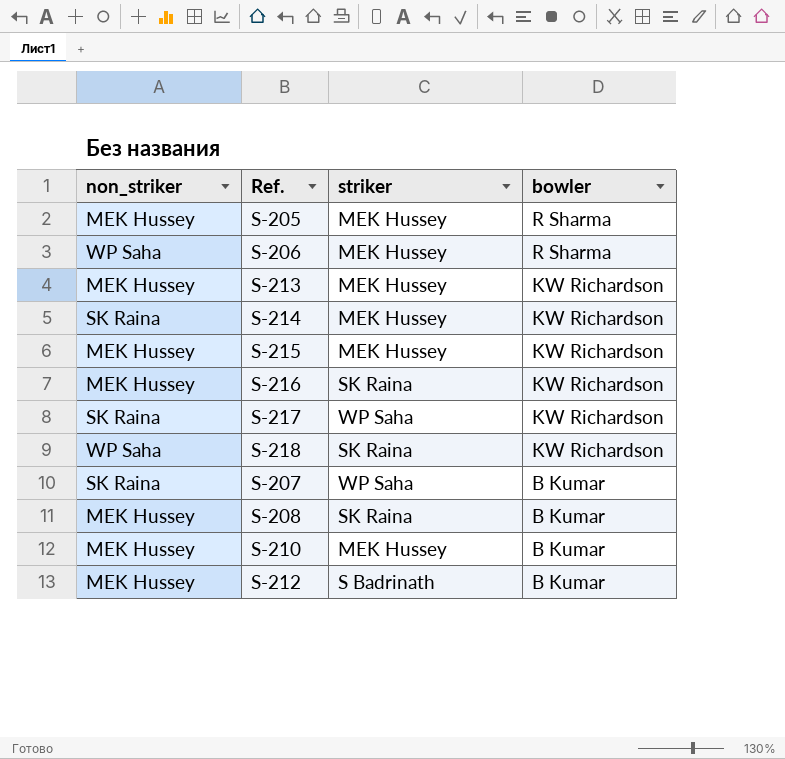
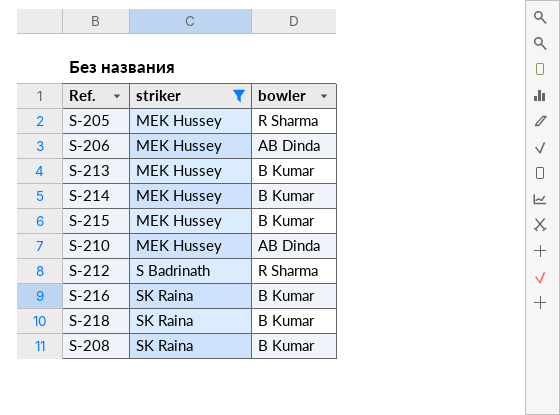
filter: none -> striker != WP Saha
row order: bowler descending -> striker ascending
column non_striker | position: 1 -> none
S-206 | bowler: R Sharma -> AB Dinda
S-213 | bowler: KW Richardson -> B Kumar
S-214 | bowler: KW Richardson -> B Kumar
S-215 | bowler: KW Richardson -> B Kumar
S-210 | bowler: B Kumar -> AB Dinda
S-212 | bowler: B Kumar -> R Sharma
S-216 | bowler: KW Richardson -> B Kumar
S-218 | bowler: KW Richardson -> B Kumar

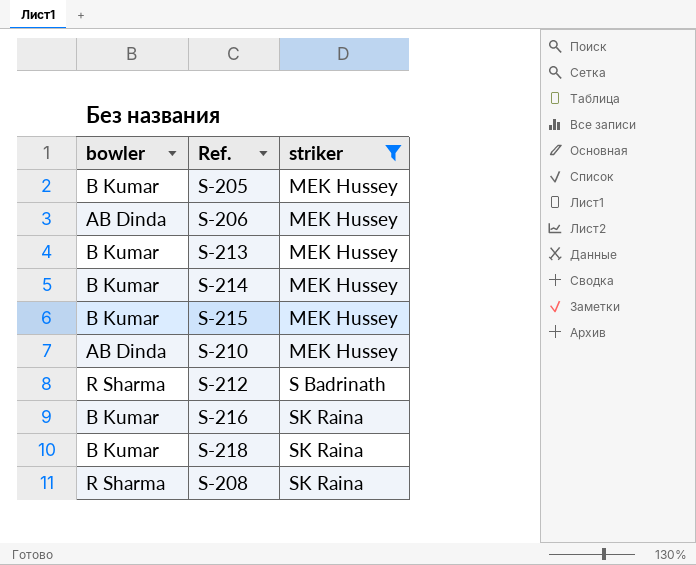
column bowler | position: 3 -> 1
S-205 | bowler: R Sharma -> B Kumar
S-208 | bowler: B Kumar -> R Sharma

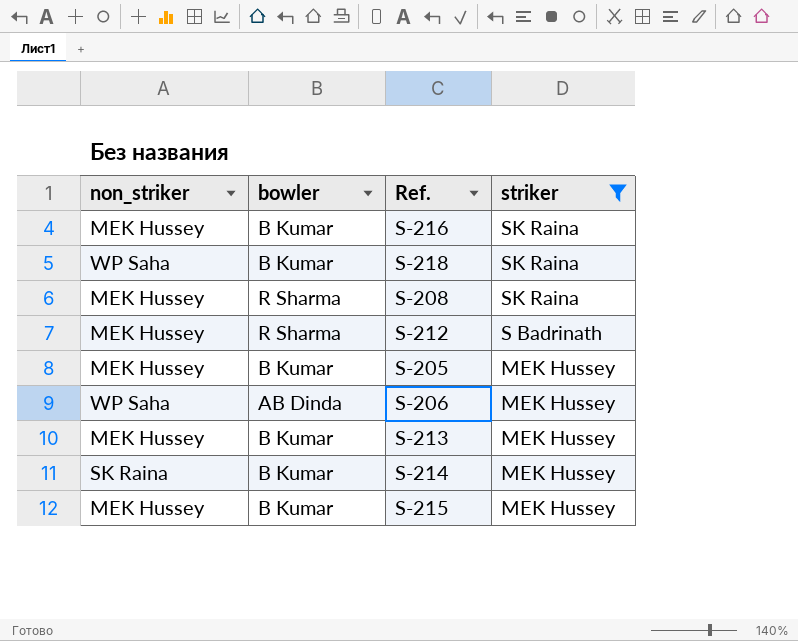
row order: striker ascending -> striker descending
column non_striker | position: none -> 1
row S-210: AB Dinda | MEK Hussey -> none

